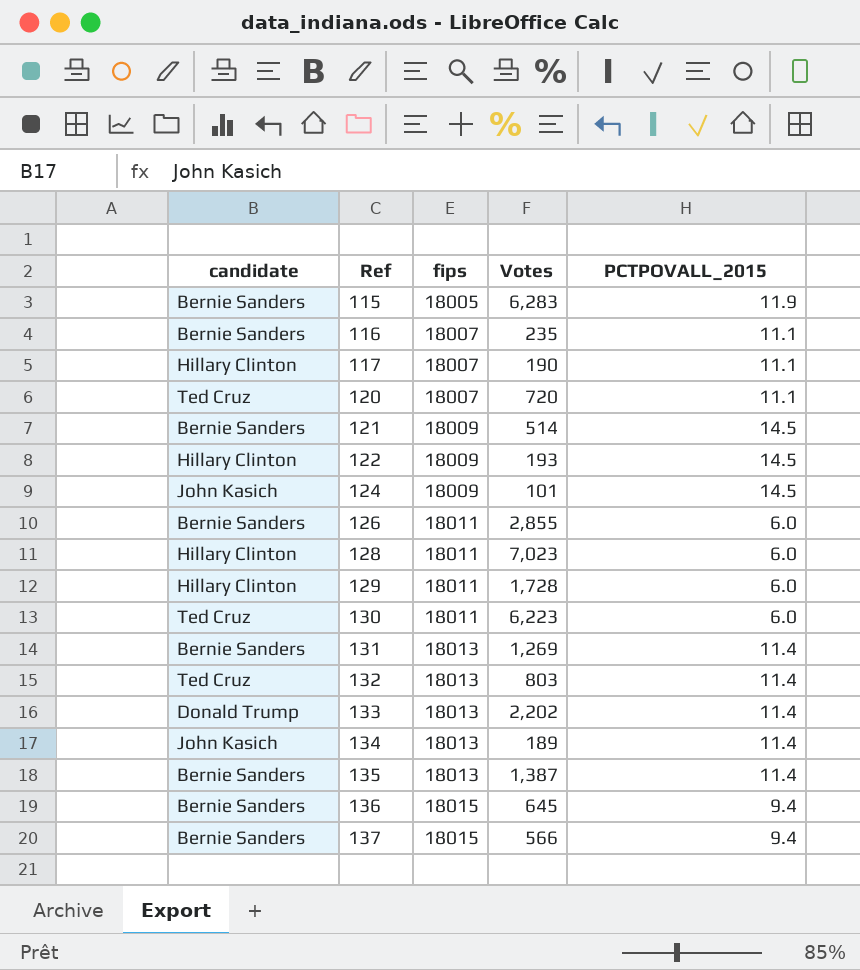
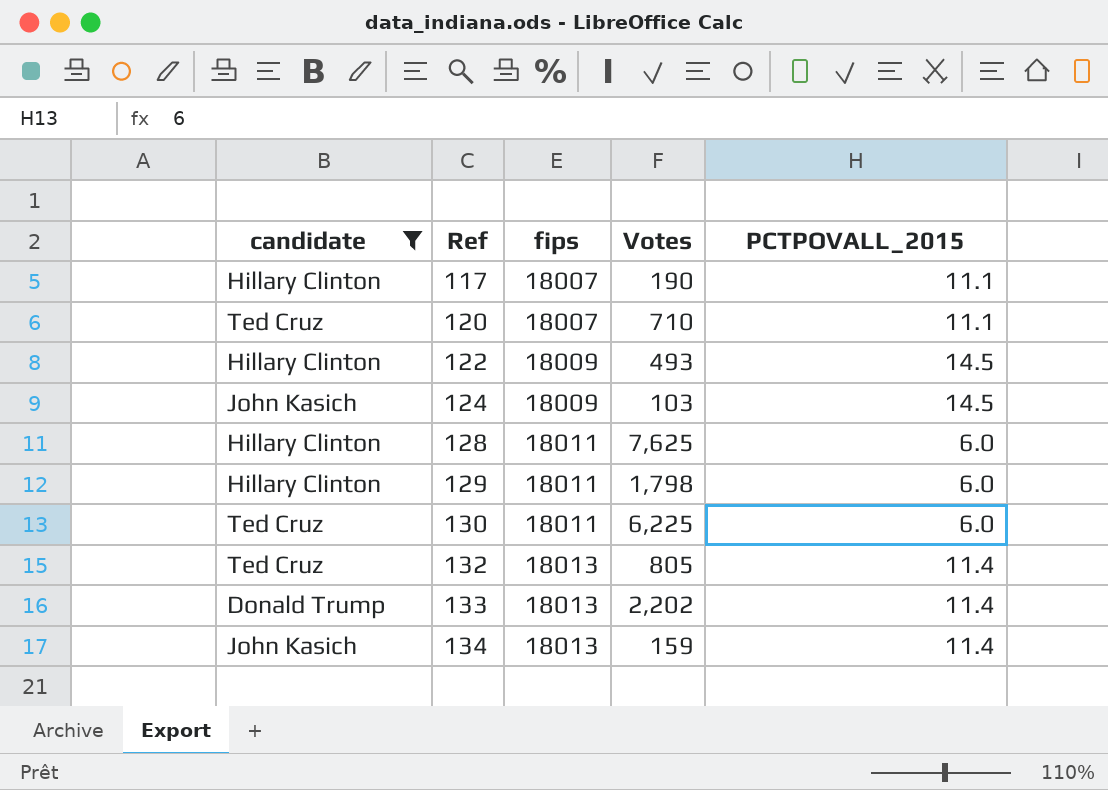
filter: none -> candidate != Bernie Sanders
120 | Votes: 720 -> 710
122 | Votes: 193 -> 493
124 | Votes: 101 -> 103
128 | Votes: 7,023 -> 7,625
129 | Votes: 1,728 -> 1,798
130 | Votes: 6,223 -> 6,225
132 | Votes: 803 -> 805
134 | Votes: 189 -> 159

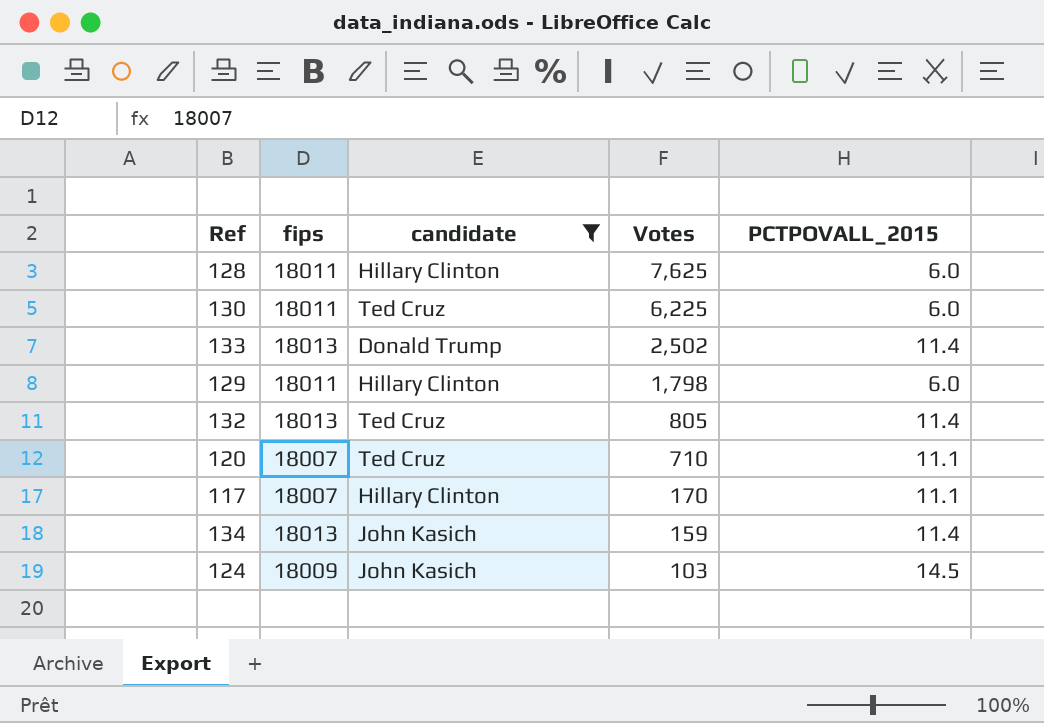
row order: Ref ascending -> Votes descending
column candidate | position: 1 -> 3
row 122: Hillary Clinton | 18009 | 493 | 14.5 -> none
133 | Votes: 2,202 -> 2,502
117 | Votes: 190 -> 170

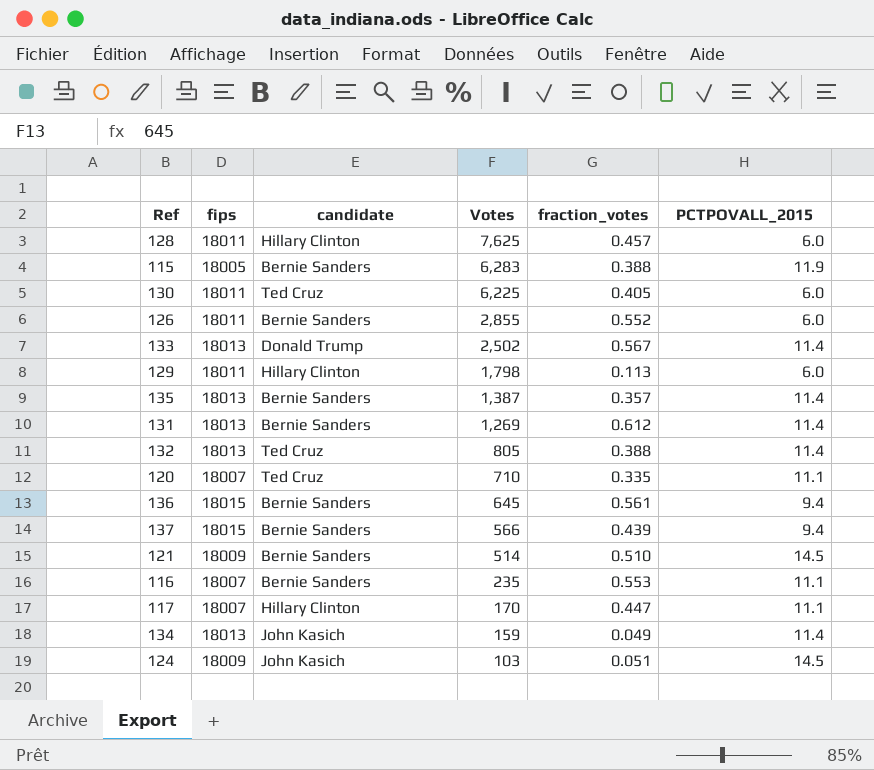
filter: candidate != Bernie Sanders -> none
column fraction_votes | position: none -> 5

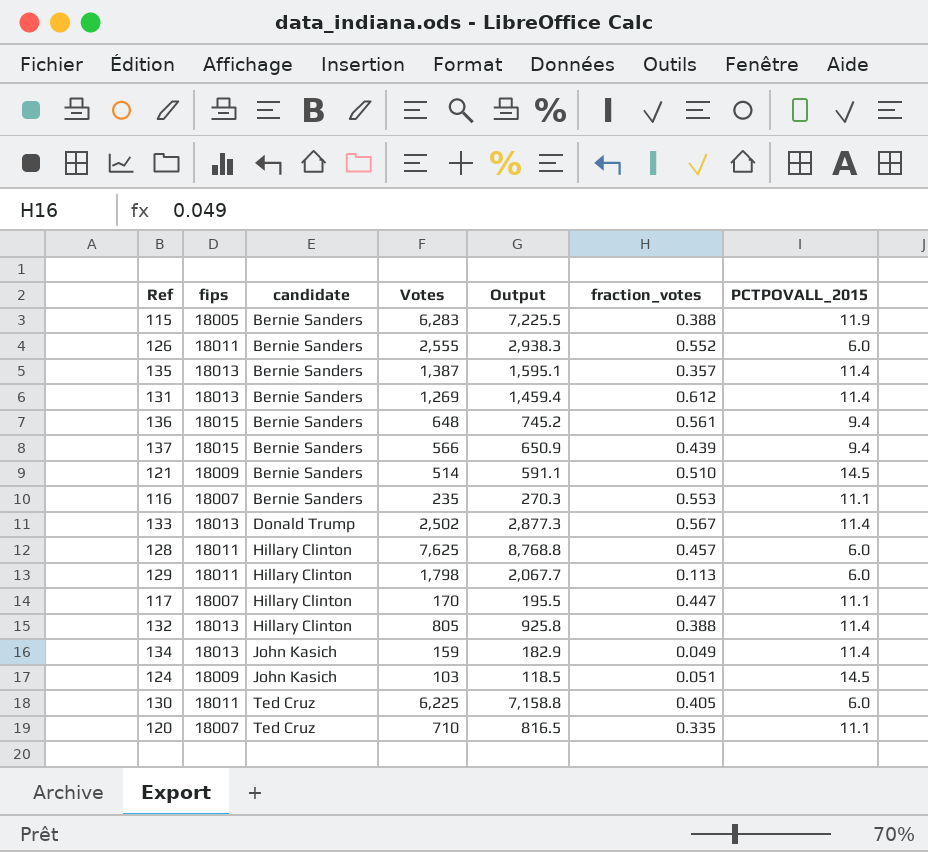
row order: Votes descending -> candidate ascending
column Output | formula: none -> [Votes] * 1.15
126 | Votes: 2,855 -> 2,555
136 | Votes: 645 -> 648
132 | candidate: Ted Cruz -> Hillary Clinton

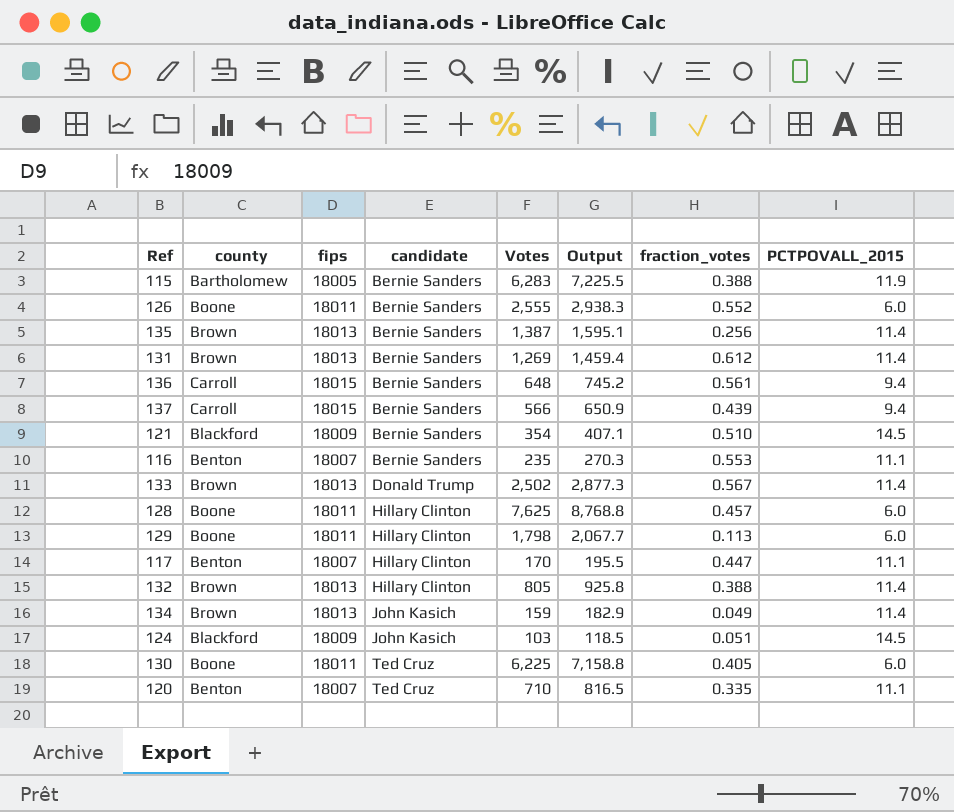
column county | position: none -> 2
135 | fraction_votes: 0.357 -> 0.256
121 | Votes: 514 -> 354
121 | Output: 591.1 -> 407.1

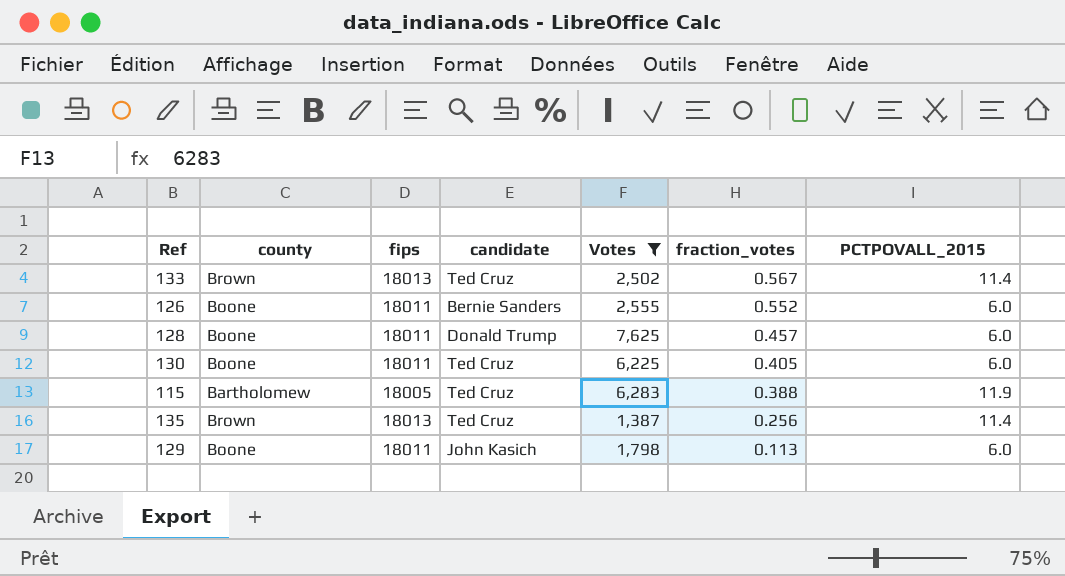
filter: none -> Votes >= 1,387
row order: candidate ascending -> fraction_votes descending
column Output | formula: [Votes] * 1.15 -> none
133 | candidate: Donald Trump -> Ted Cruz
128 | candidate: Hillary Clinton -> Donald Trump
115 | candidate: Bernie Sanders -> Ted Cruz
135 | candidate: Bernie Sanders -> Ted Cruz
129 | candidate: Hillary Clinton -> John Kasich

